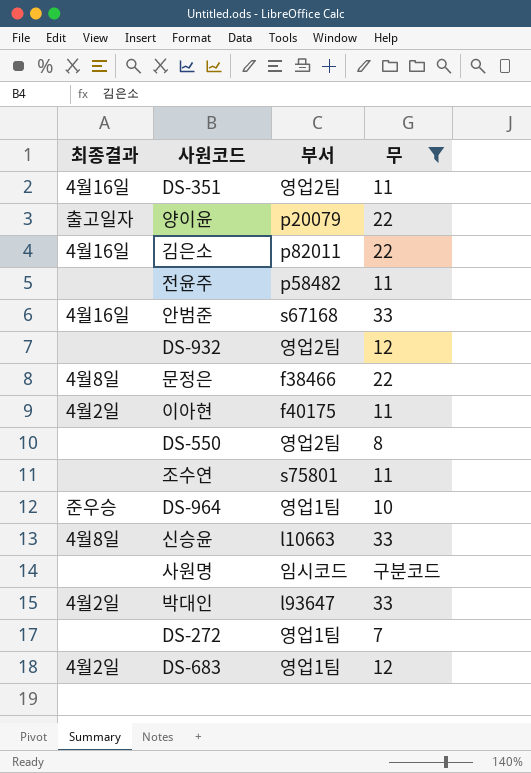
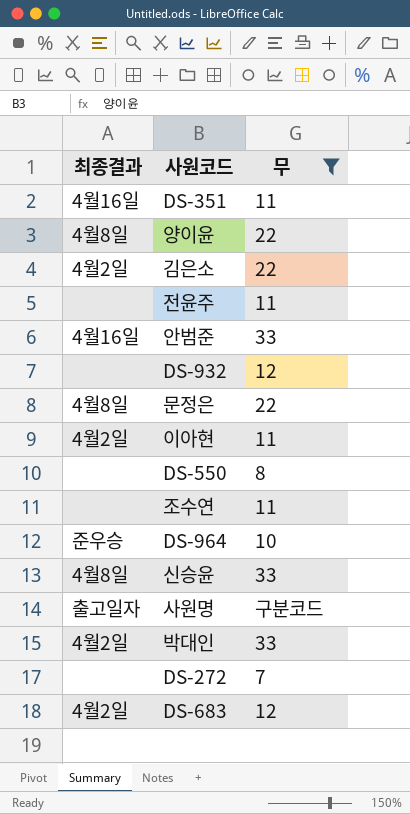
column 부서 | position: 3 -> none
양이윤 | 최종결과: 출고일자 -> 4월8일
김은소 | 최종결과: 4월16일 -> 4월2일
사원명 | 최종결과: none -> 출고일자

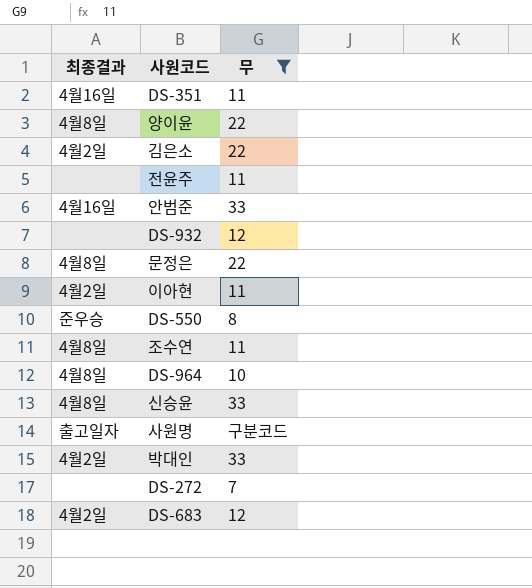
DS-550 | 최종결과: none -> 준우승
조수연 | 최종결과: none -> 4월8일
DS-964 | 최종결과: 준우승 -> 4월8일

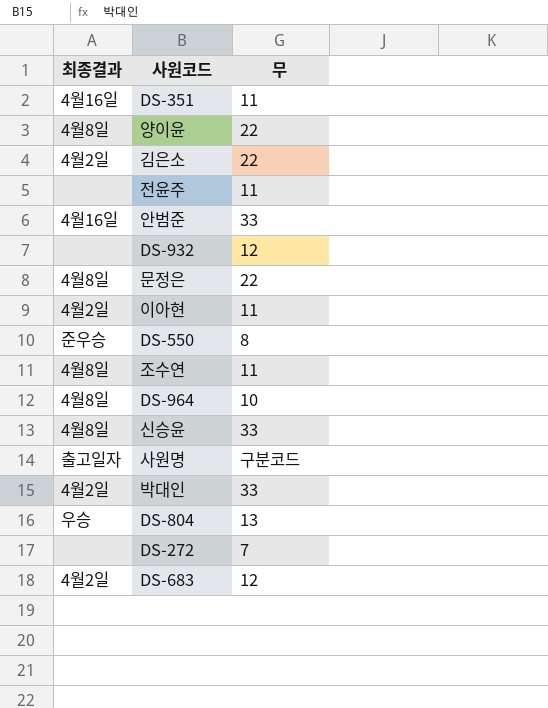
filter: 무 != 13 -> none

